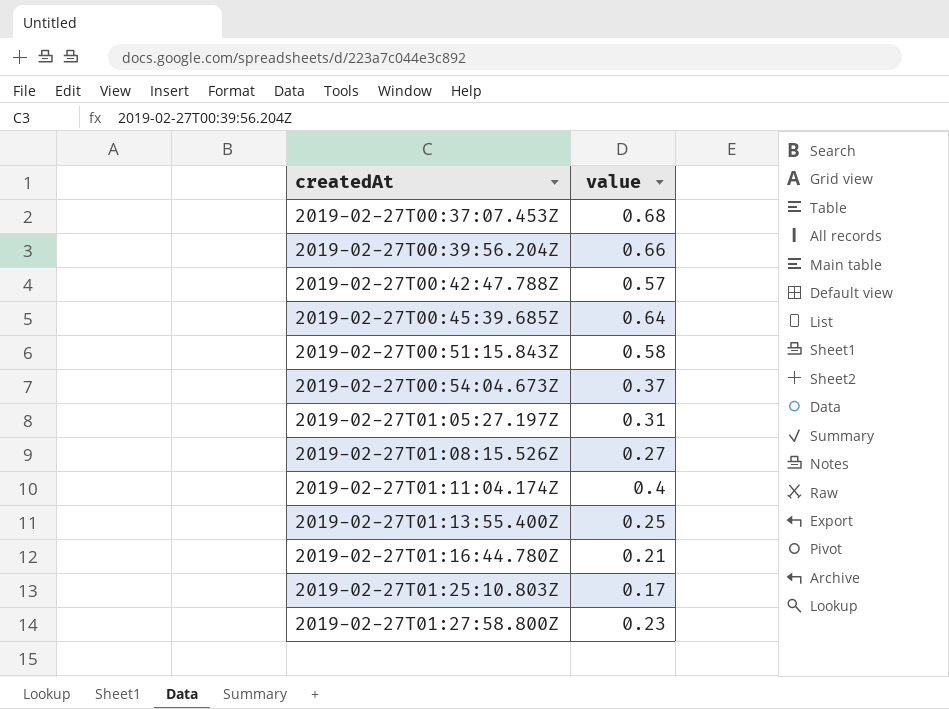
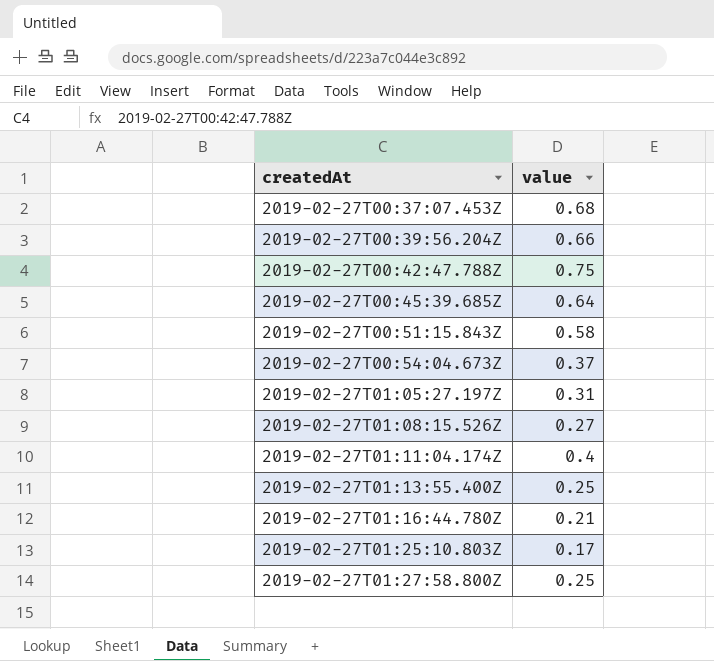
2019-02-27T00:42:47.788Z | value: 0.57 -> 0.75
2019-02-27T01:27:58.800Z | value: 0.23 -> 0.25

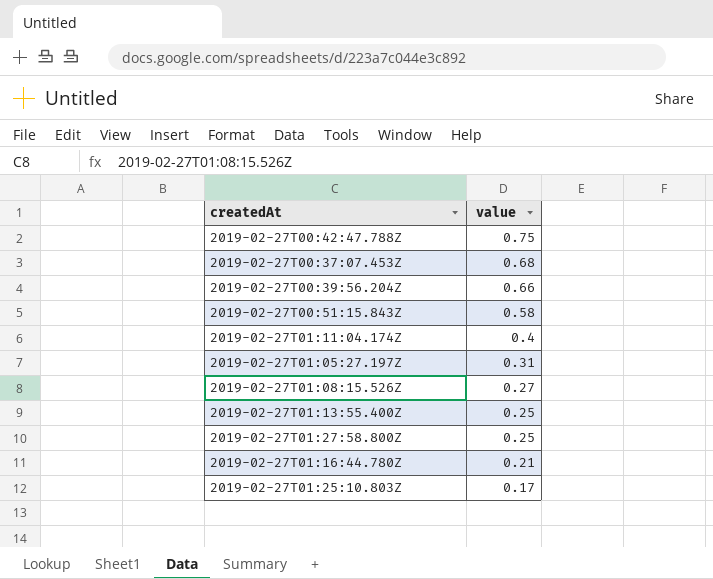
row order: createdAt ascending -> value descending
row 2019-02-27T00:45:39.685Z: 0.64 -> none
row 2019-02-27T00:54:04.673Z: 0.37 -> none

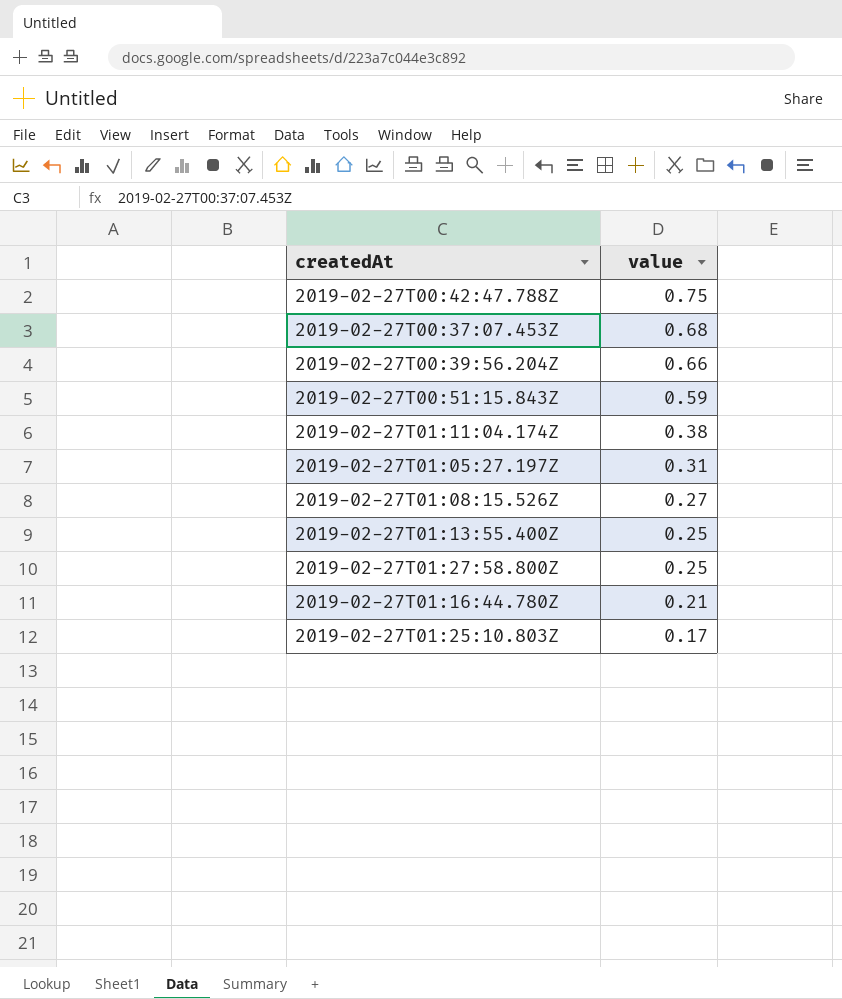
2019-02-27T00:51:15.843Z | value: 0.58 -> 0.59
2019-02-27T01:11:04.174Z | value: 0.4 -> 0.38

